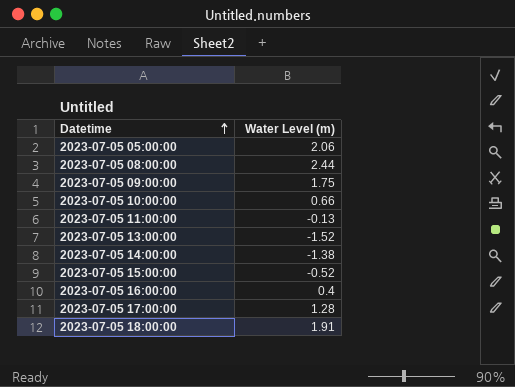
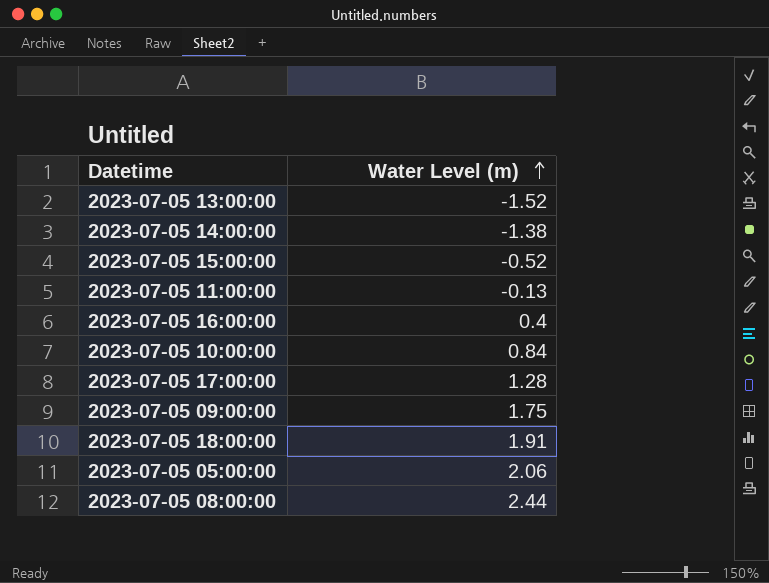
row order: Datetime ascending -> Water Level (m) ascending
2023-07-05 10:00:00 | Water Level (m): 0.66 -> 0.84

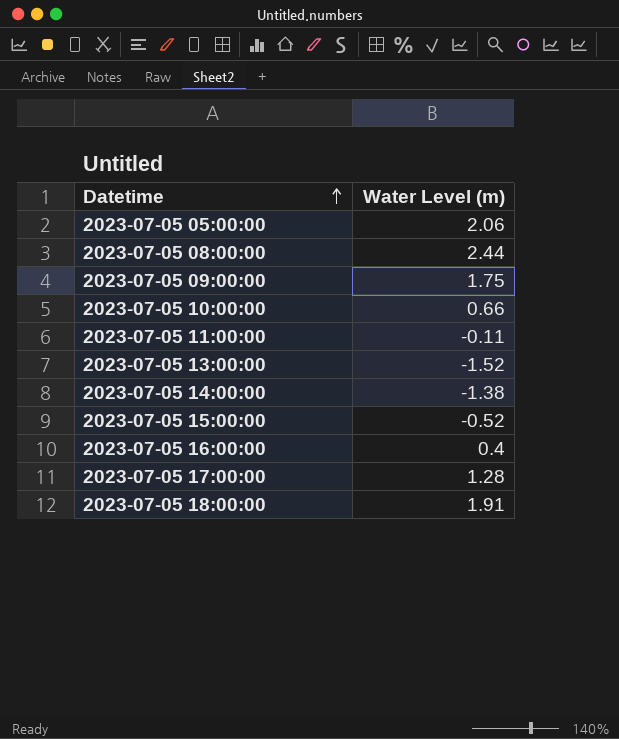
row order: Water Level (m) ascending -> Datetime ascending
2023-07-05 10:00:00 | Water Level (m): 0.84 -> 0.66
2023-07-05 11:00:00 | Water Level (m): -0.13 -> -0.11

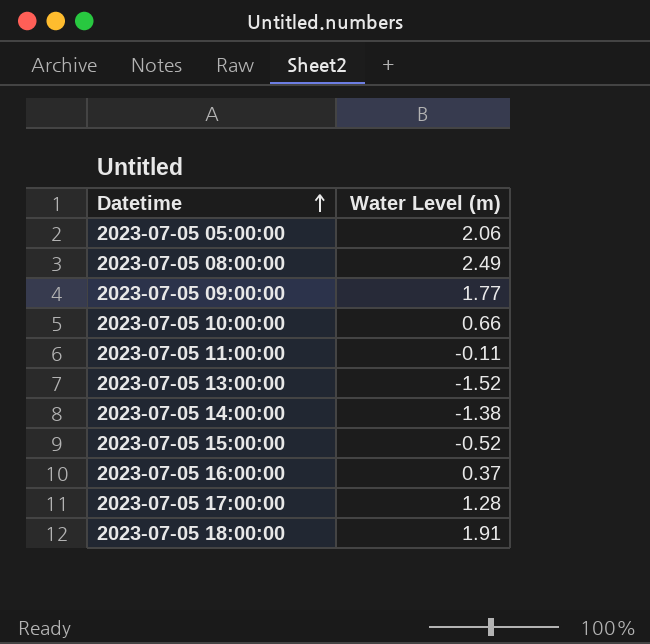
2023-07-05 08:00:00 | Water Level (m): 2.44 -> 2.49
2023-07-05 09:00:00 | Water Level (m): 1.75 -> 1.77
2023-07-05 16:00:00 | Water Level (m): 0.4 -> 0.37

